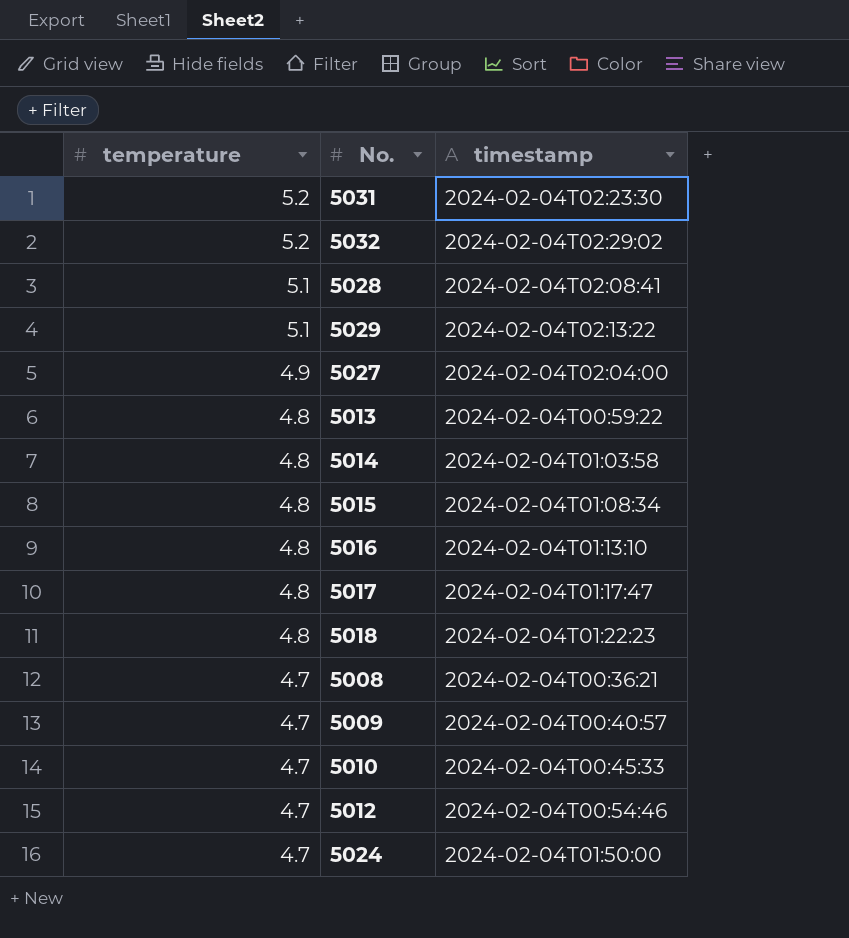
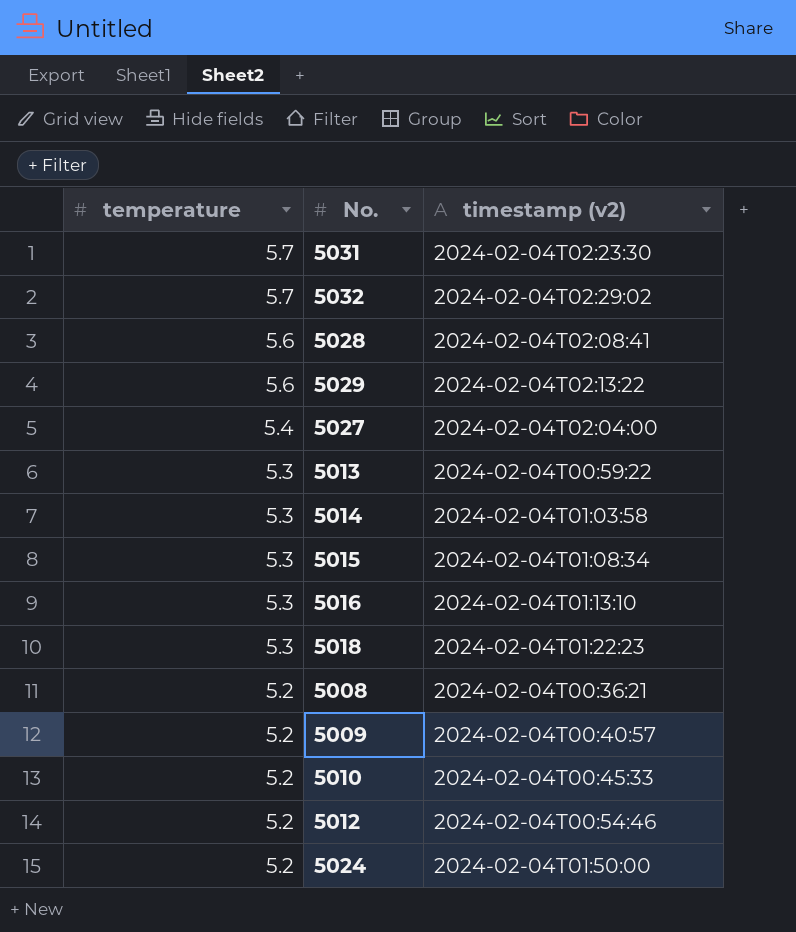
column name: timestamp -> timestamp (v2)
row 5017: 4.8 | 2024-02-04T01:17:47 -> none
5031 | temperature: 5.2 -> 5.7
5032 | temperature: 5.2 -> 5.7
5028 | temperature: 5.1 -> 5.6
5029 | temperature: 5.1 -> 5.6
5027 | temperature: 4.9 -> 5.4
5013 | temperature: 4.8 -> 5.3
5014 | temperature: 4.8 -> 5.3
5015 | temperature: 4.8 -> 5.3
5016 | temperature: 4.8 -> 5.3
5018 | temperature: 4.8 -> 5.3
5008 | temperature: 4.7 -> 5.2
5009 | temperature: 4.7 -> 5.2
5010 | temperature: 4.7 -> 5.2
5012 | temperature: 4.7 -> 5.2
5024 | temperature: 4.7 -> 5.2

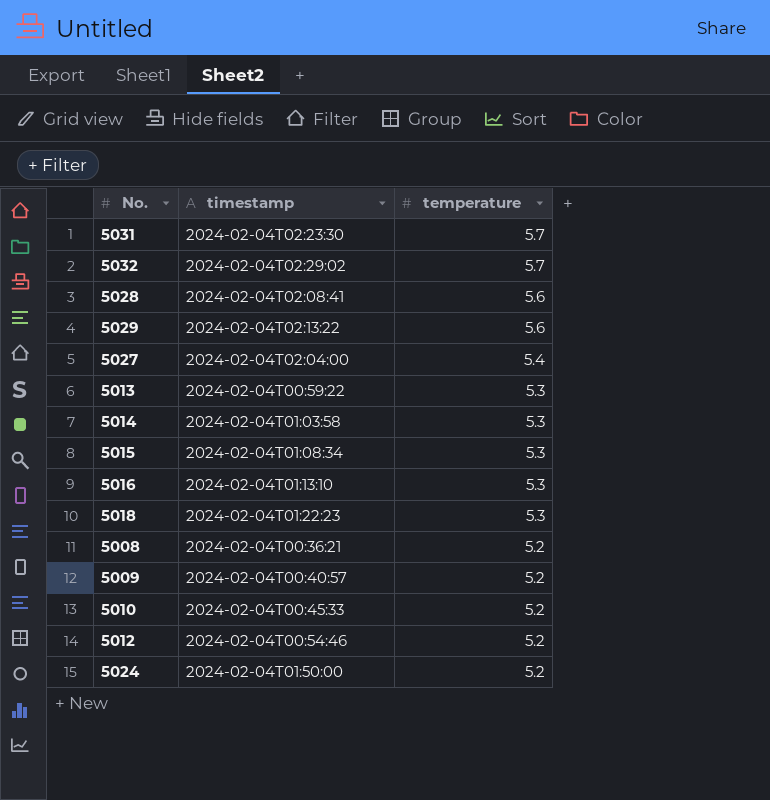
column name: timestamp (v2) -> timestamp
column temperature | position: 1 -> 3

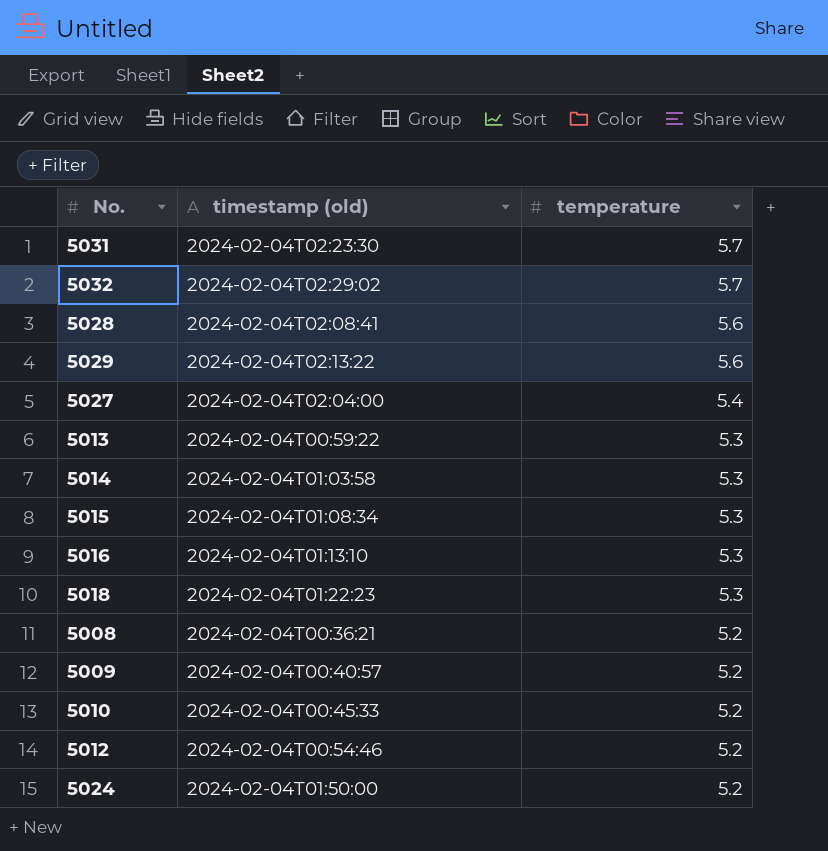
column name: timestamp -> timestamp (old)

